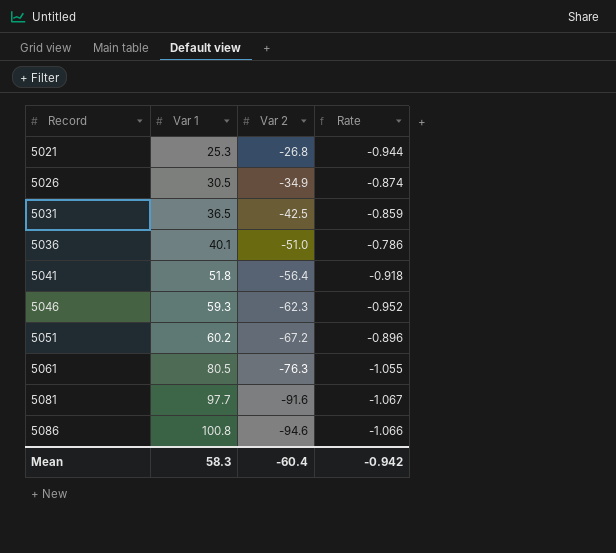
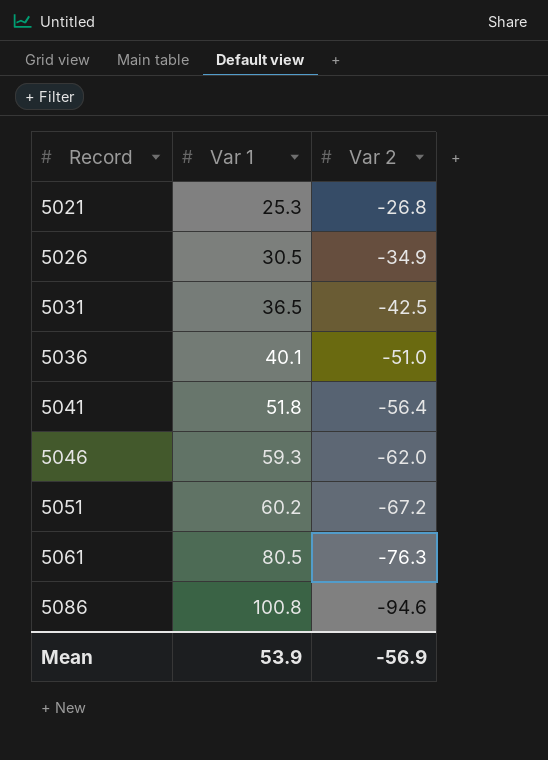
column Rate | formula: [Var 1] / [Var 2] -> none
row 5081: 97.7 | -91.6 | -1.067 -> none
5046 | Var 2: -62.3 -> -62.0
Mean | Var 1: 58.3 -> 53.9
Mean | Var 2: -60.4 -> -56.9

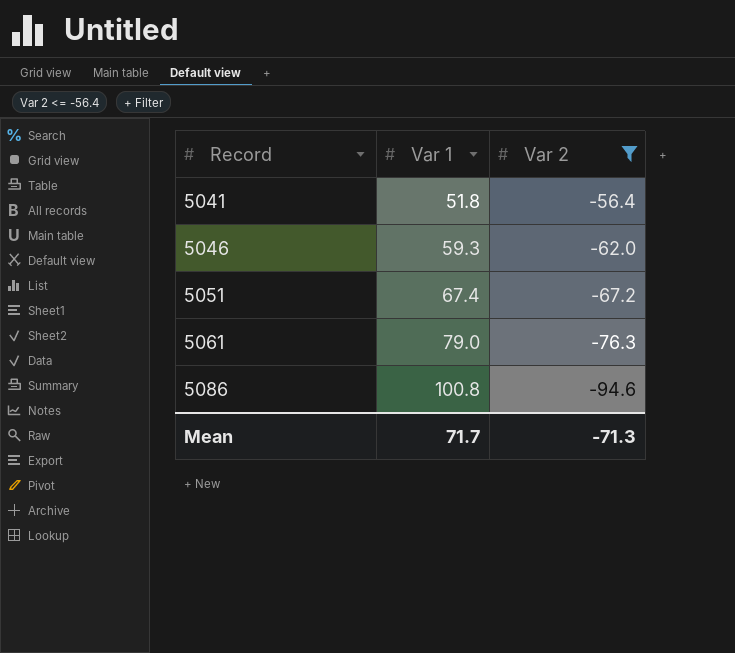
filter: none -> Var 2 <= -56.4
5051 | Var 1: 60.2 -> 67.4
5061 | Var 1: 80.5 -> 79.0
Mean | Var 1: 53.9 -> 71.7
Mean | Var 2: -56.9 -> -71.3

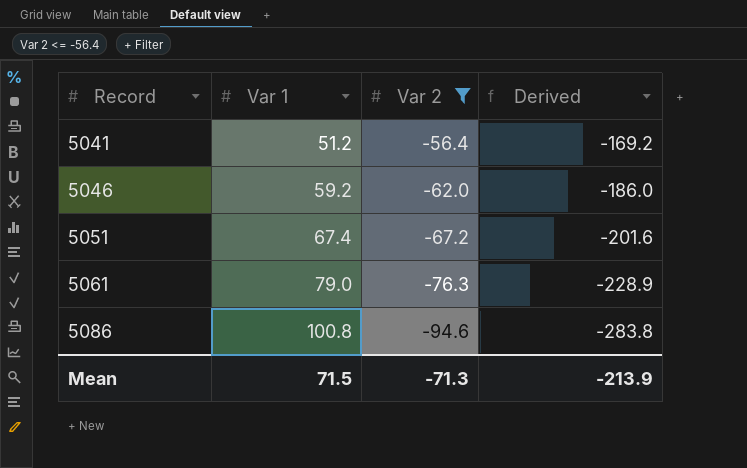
column Derived | formula: none -> [Var 2] * 3
5041 | Var 1: 51.8 -> 51.2
5046 | Var 1: 59.3 -> 59.2
Mean | Var 1: 71.7 -> 71.5

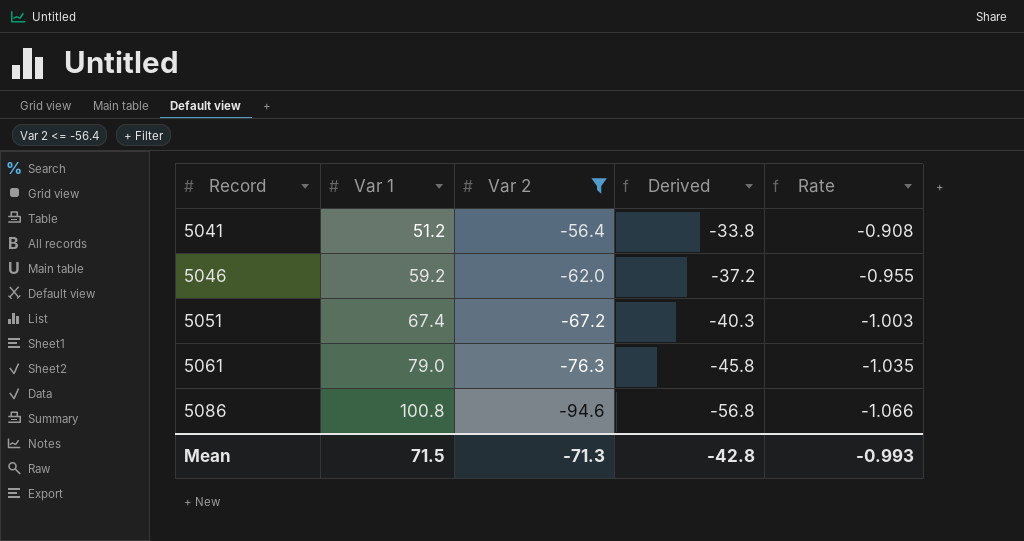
column Derived | formula: [Var 2] * 3 -> [Var 2] * 0.6
column Rate | formula: none -> [Var 1] / [Var 2]
Mean | Derived: -213.9 -> -42.8

